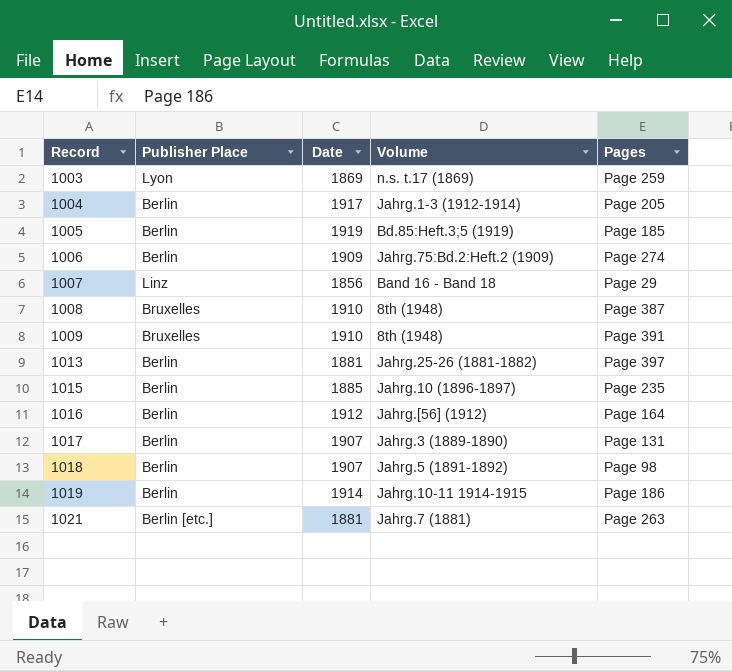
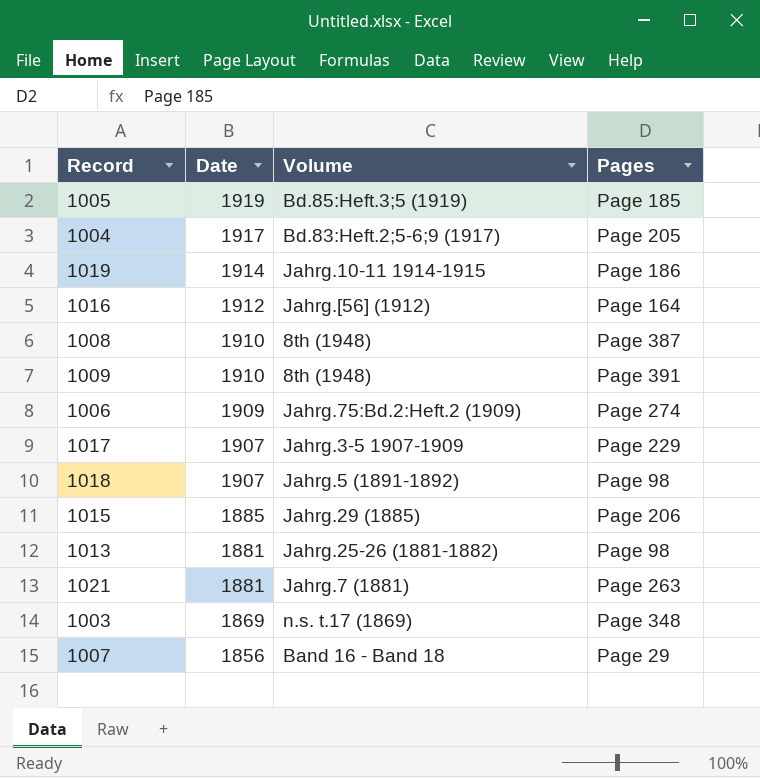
row order: Record ascending -> Date descending
column Publisher Place | position: 2 -> none
1004 | Volume: Jahrg.1-3 (1912-1914) -> Bd.83:Heft.2;5-6;9 (1917)
1017 | Volume: Jahrg.3 (1889-1890) -> Jahrg.3-5 1907-1909
1017 | Pages: Page 131 -> Page 229
1015 | Volume: Jahrg.10 (1896-1897) -> Jahrg.29 (1885)
1015 | Pages: Page 235 -> Page 206
1013 | Pages: Page 397 -> Page 98
1003 | Pages: Page 259 -> Page 348

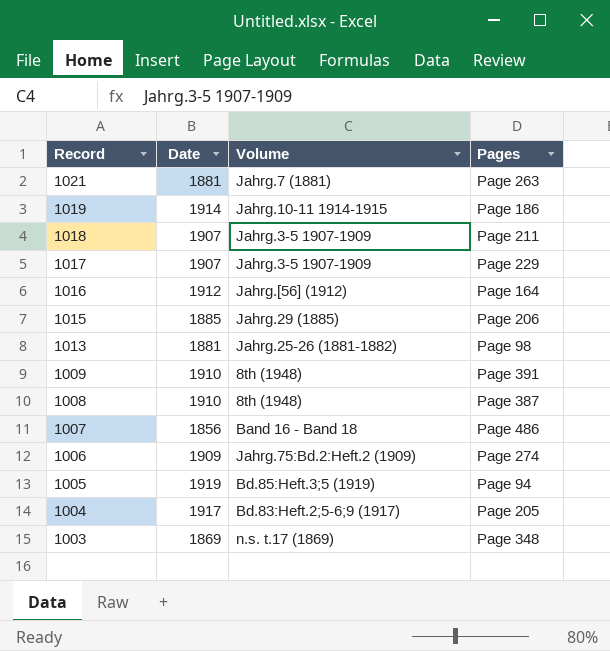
row order: Date descending -> Record descending
1018 | Volume: Jahrg.5 (1891-1892) -> Jahrg.3-5 1907-1909
1018 | Pages: Page 98 -> Page 211
1007 | Pages: Page 29 -> Page 486
1005 | Pages: Page 185 -> Page 94

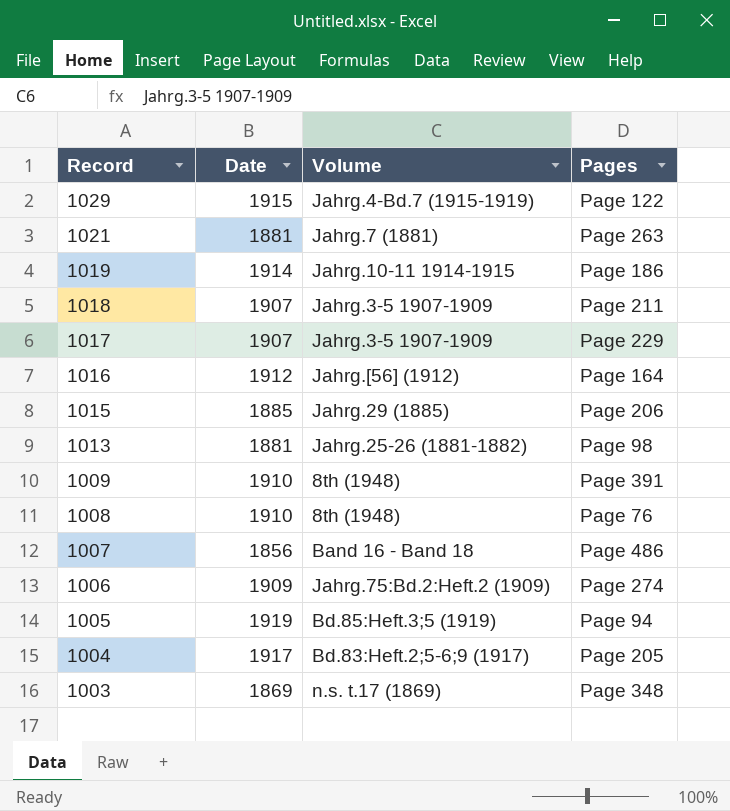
row 1029: none -> 1915 | Jahrg.4-Bd.7 (1915-1919) | Page 122
1008 | Pages: Page 387 -> Page 76

